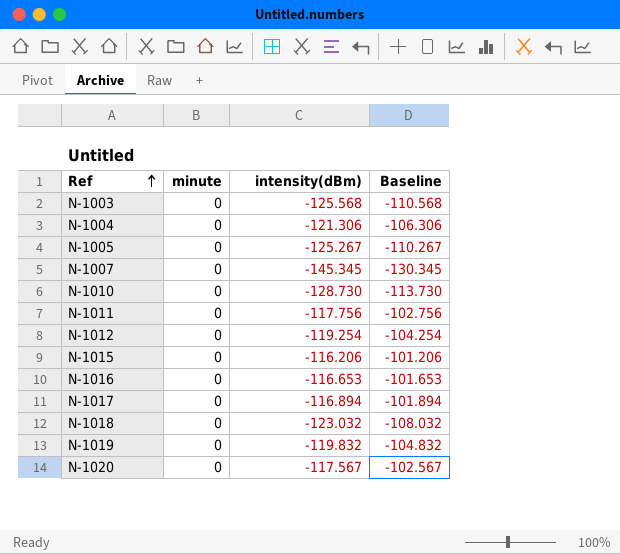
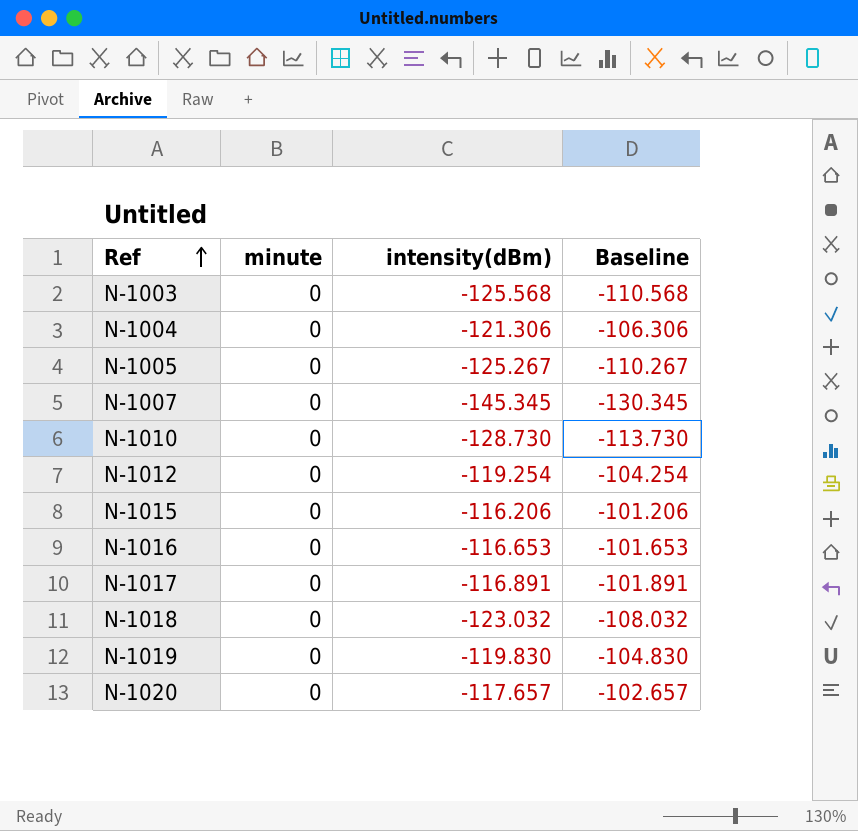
row N-1011: 0 | -117.756 | -102.756 -> none
N-1017 | intensity(dBm): -116.894 -> -116.891
N-1017 | Baseline: -101.894 -> -101.891
N-1019 | intensity(dBm): -119.832 -> -119.830
N-1019 | Baseline: -104.832 -> -104.830
N-1020 | intensity(dBm): -117.567 -> -117.657
N-1020 | Baseline: -102.567 -> -102.657

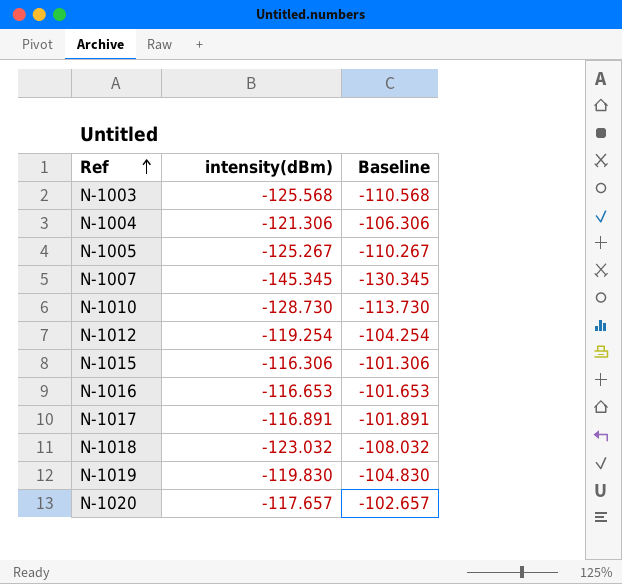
column minute | position: 2 -> none
N-1015 | intensity(dBm): -116.206 -> -116.306
N-1015 | Baseline: -101.206 -> -101.306

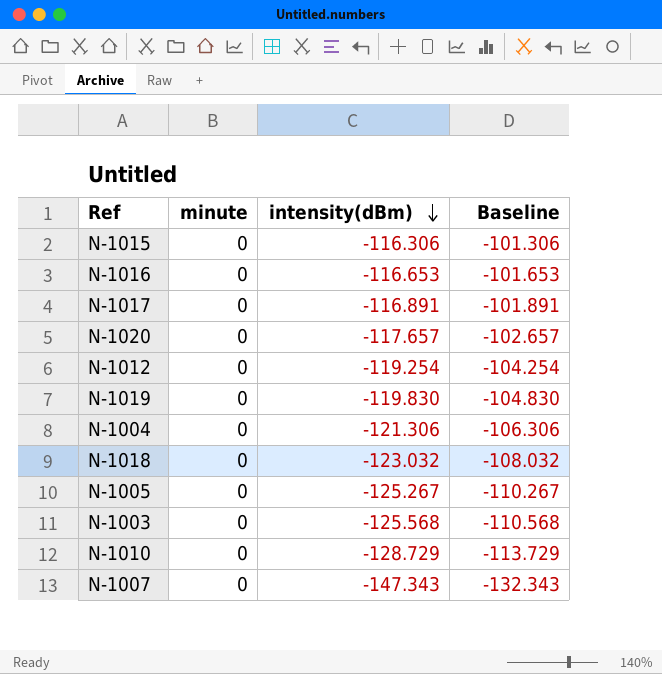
row order: Ref ascending -> intensity(dBm) descending
column minute | position: none -> 2
N-1010 | intensity(dBm): -128.730 -> -128.729
N-1010 | Baseline: -113.730 -> -113.729
N-1007 | intensity(dBm): -145.345 -> -147.343
N-1007 | Baseline: -130.345 -> -132.343

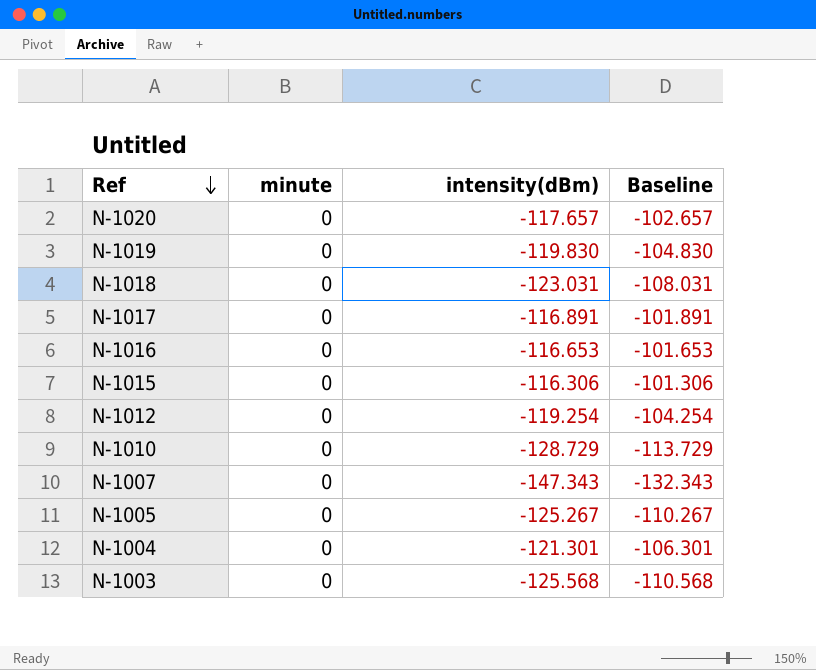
row order: intensity(dBm) descending -> Ref descending
N-1018 | intensity(dBm): -123.032 -> -123.031
N-1018 | Baseline: -108.032 -> -108.031
N-1004 | intensity(dBm): -121.306 -> -121.301
N-1004 | Baseline: -106.306 -> -106.301

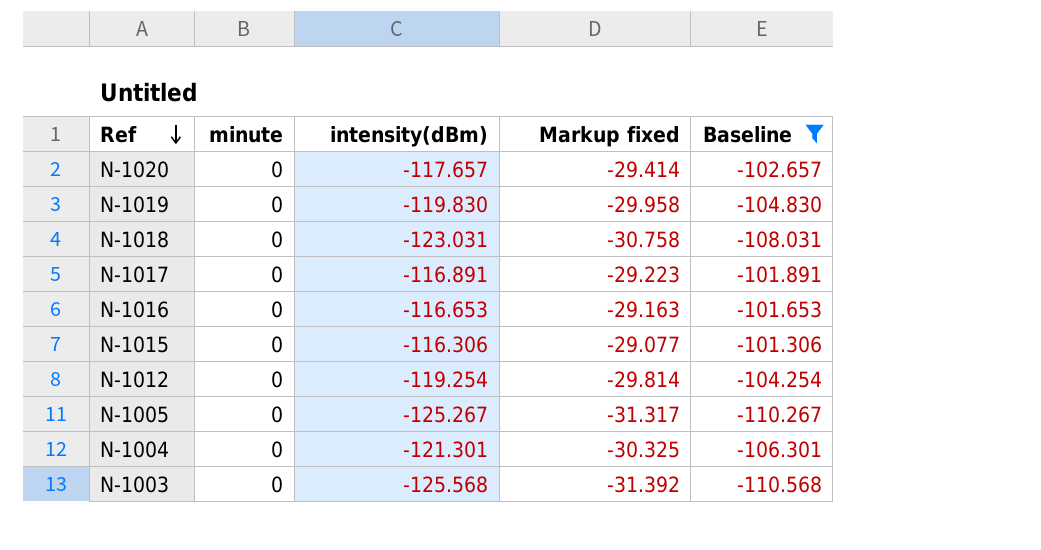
filter: none -> Baseline >= -110.568
column Markup fixed | formula: none -> [intensity(dBm)] * 0.25

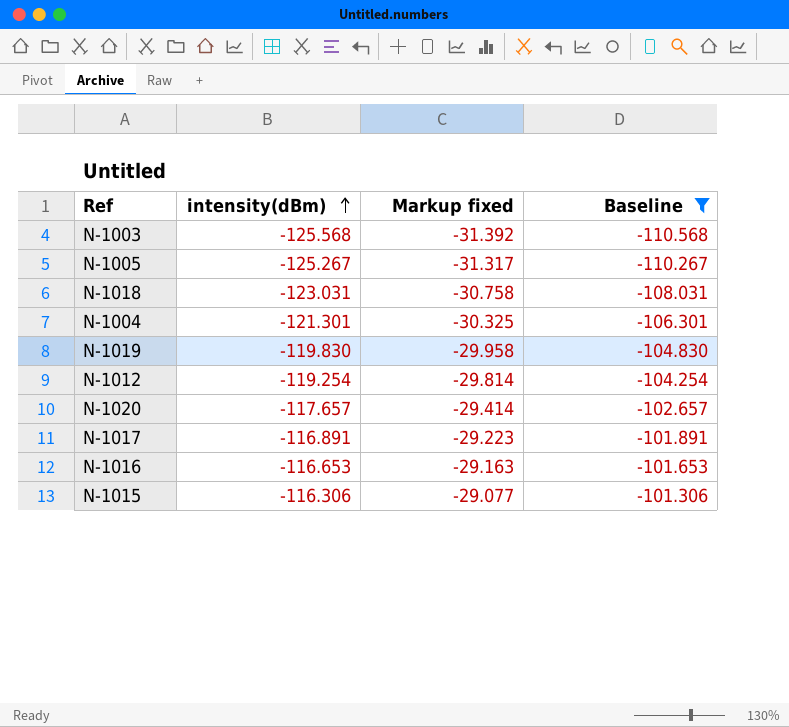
row order: Ref descending -> intensity(dBm) ascending
column minute | position: 2 -> none

